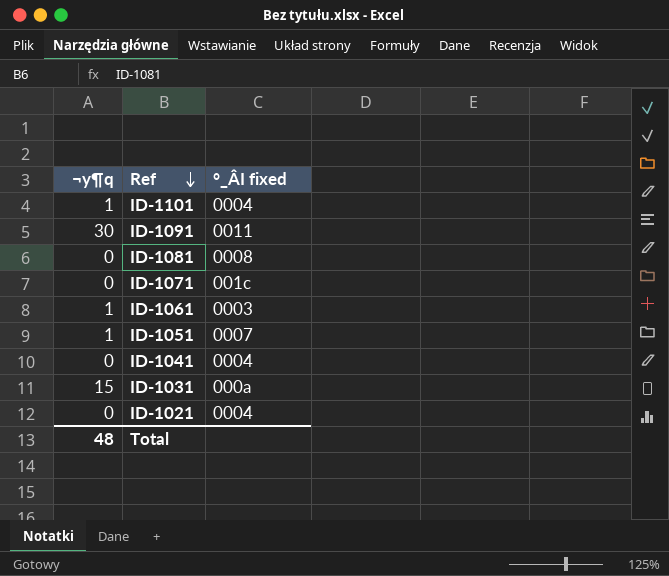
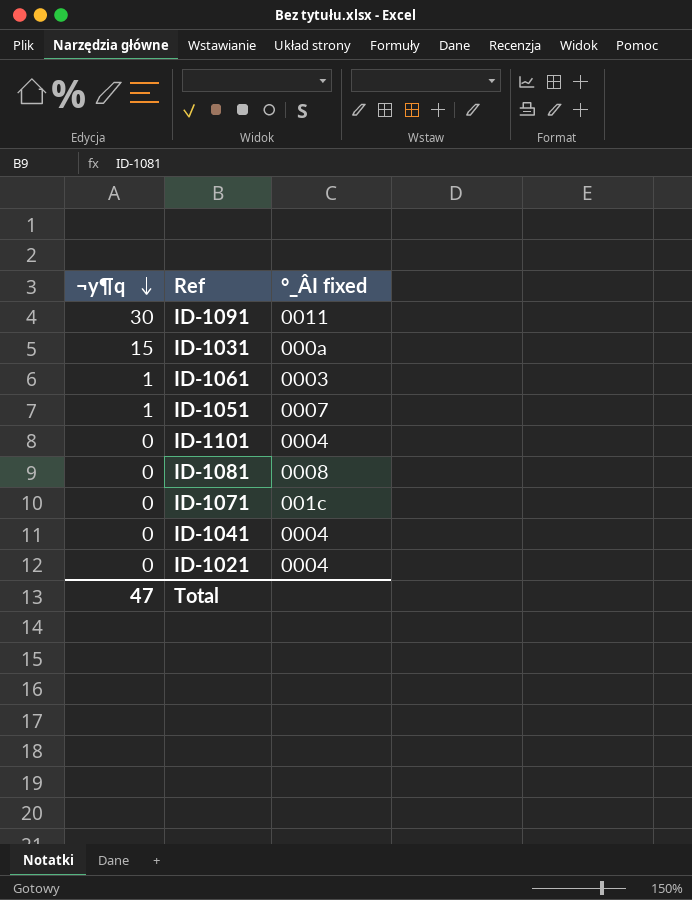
row order: Ref descending -> ¬y¶q descending
ID-1101 | ¬y¶q: 1 -> 0
Total | ¬y¶q: 48 -> 47

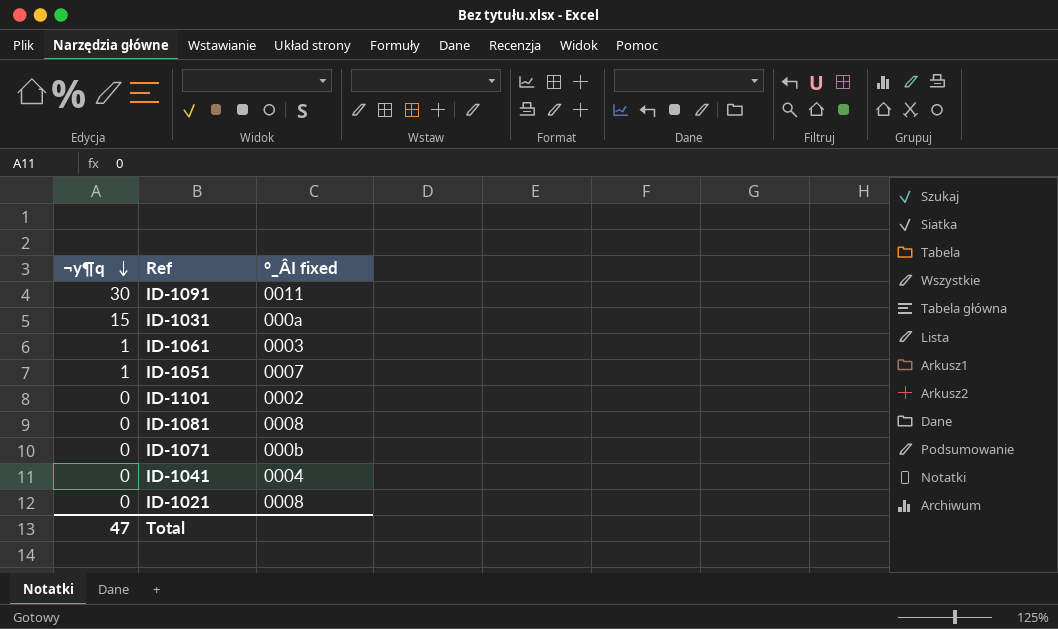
ID-1101 | °_ÂI fixed: 0004 -> 0002
ID-1071 | °_ÂI fixed: 001c -> 000b
ID-1021 | °_ÂI fixed: 0004 -> 0008

